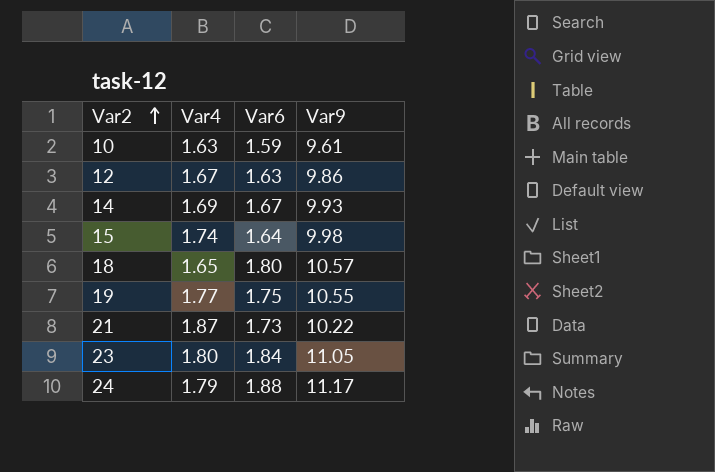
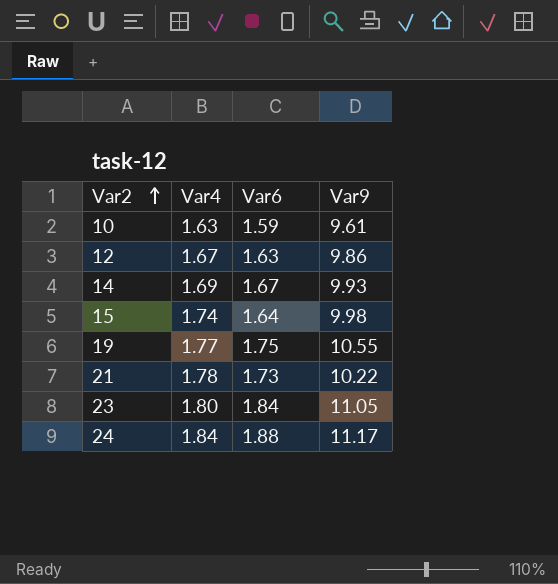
row 18: 1.65 | 1.80 | 10.57 -> none
21 | Var4: 1.87 -> 1.78
24 | Var4: 1.79 -> 1.84

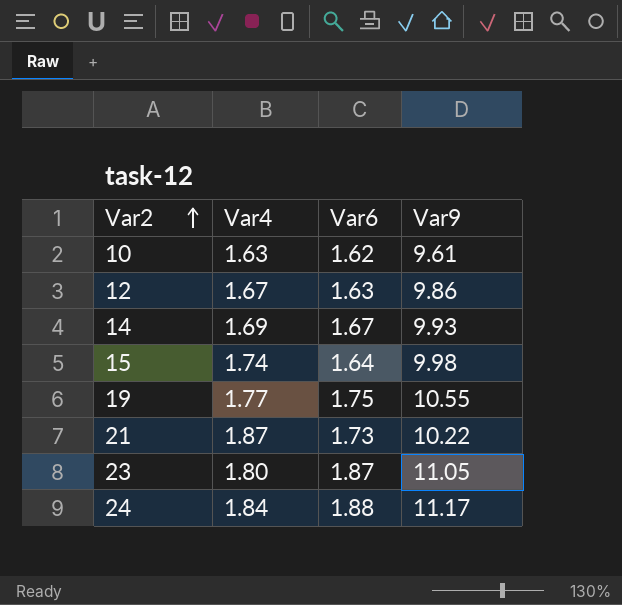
10 | Var6: 1.59 -> 1.62
21 | Var4: 1.78 -> 1.87
23 | Var6: 1.84 -> 1.87

